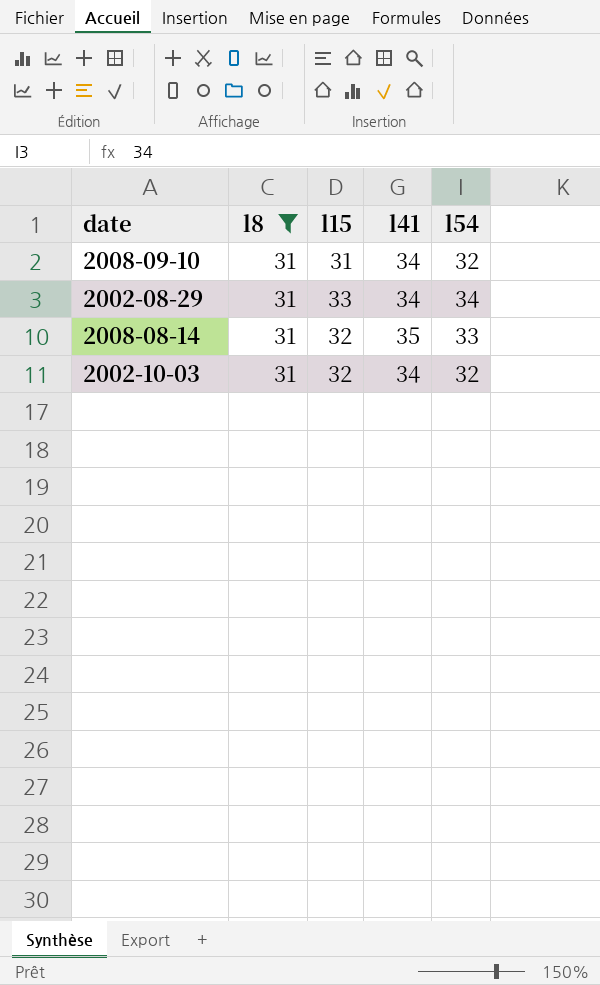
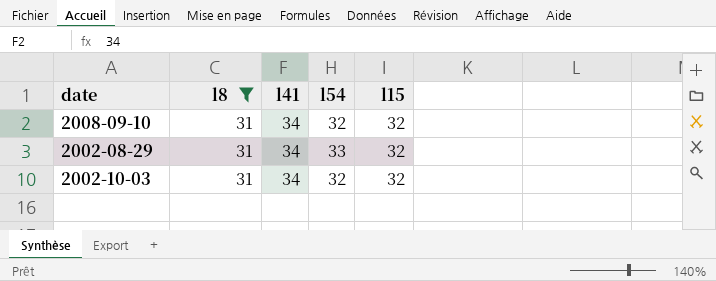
column l15 | position: 3 -> 5
row 2008-08-14: 31 | 32 | 35 | 33 -> none
2008-09-10 | l15: 31 -> 32
2002-08-29 | l54: 34 -> 33
2002-08-29 | l15: 33 -> 32

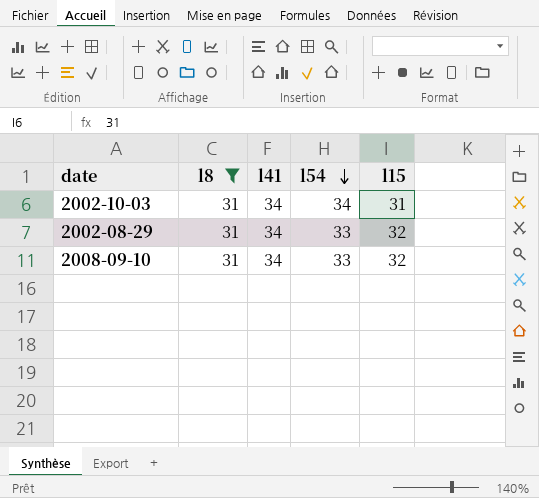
row order: none -> l54 descending
2002-10-03 | l54: 32 -> 34
2002-10-03 | l15: 32 -> 31
2008-09-10 | l54: 32 -> 33

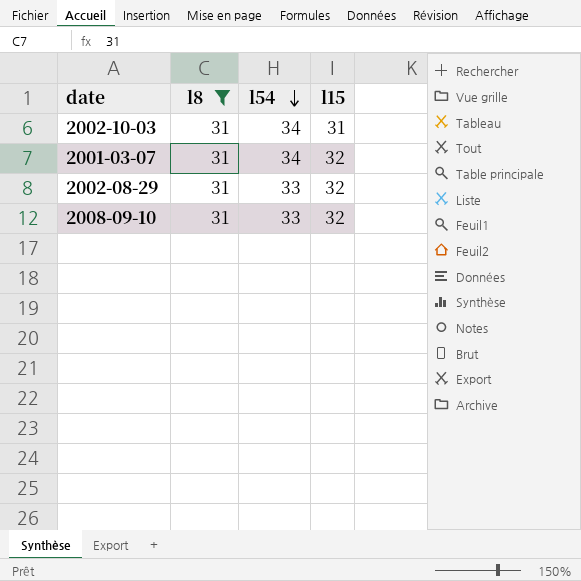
column l41 | position: 3 -> none
row 2001-03-07: none -> 31 | 34 | 32

